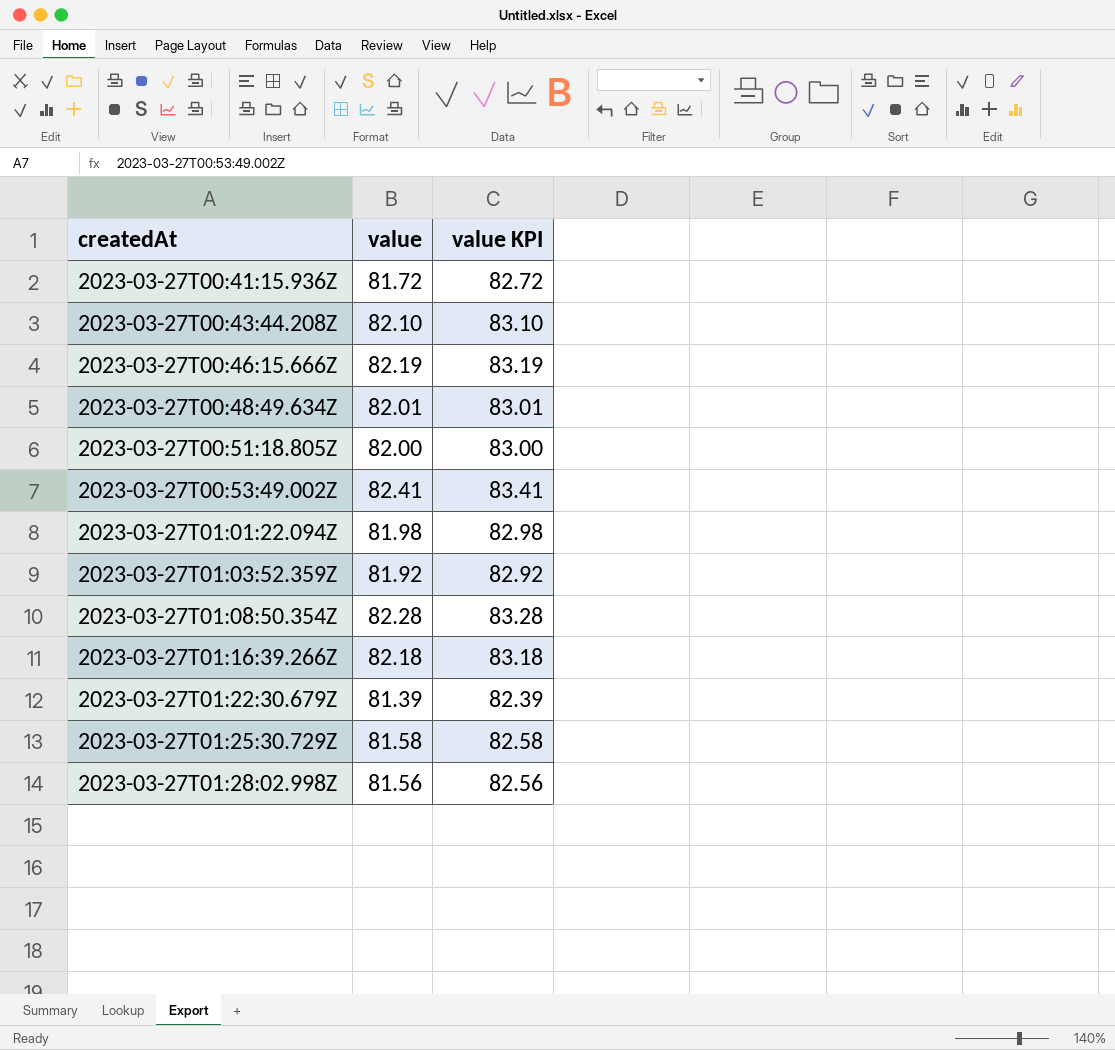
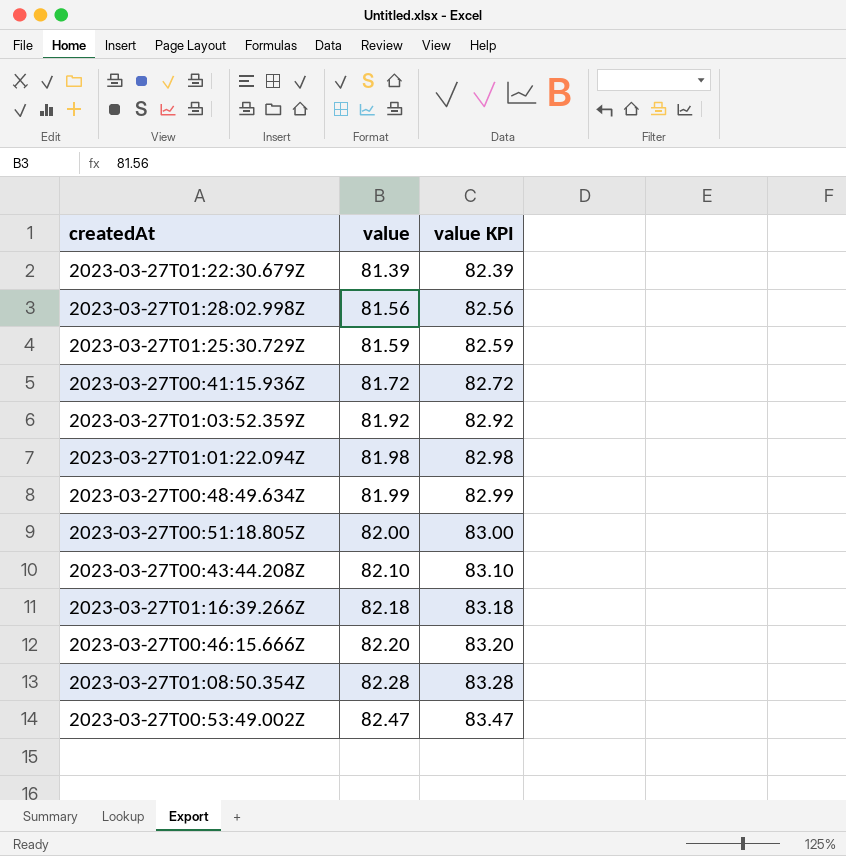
row order: createdAt ascending -> value ascending
2023-03-27T01:25:30.729Z | value: 81.58 -> 81.59
2023-03-27T01:25:30.729Z | value KPI: 82.58 -> 82.59
2023-03-27T00:48:49.634Z | value: 82.01 -> 81.99
2023-03-27T00:48:49.634Z | value KPI: 83.01 -> 82.99
2023-03-27T00:46:15.666Z | value: 82.19 -> 82.20
2023-03-27T00:46:15.666Z | value KPI: 83.19 -> 83.20
2023-03-27T00:53:49.002Z | value: 82.41 -> 82.47
2023-03-27T00:53:49.002Z | value KPI: 83.41 -> 83.47

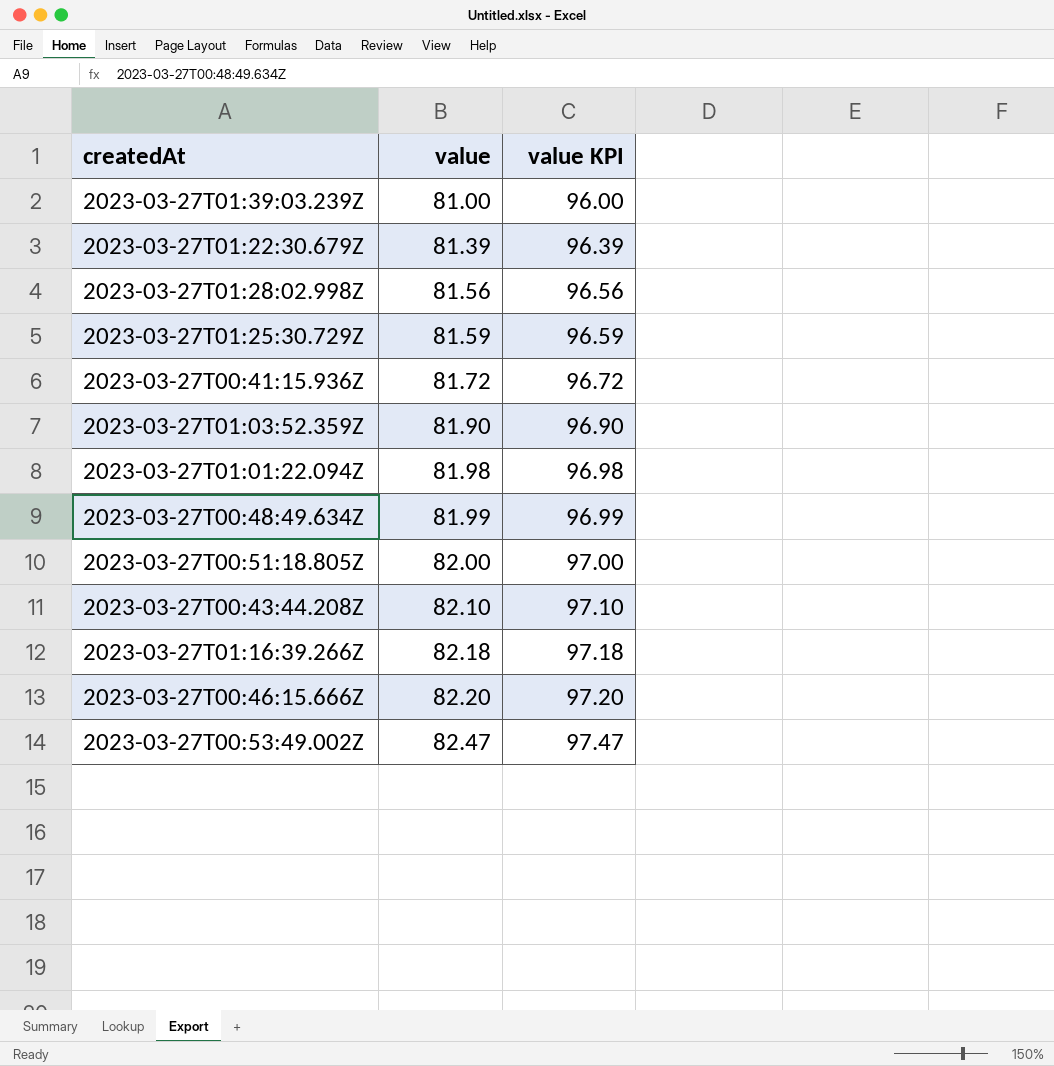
column value KPI | formula: [value] + 1 -> [value] + 15
row 2023-03-27T01:08:50.354Z: 82.28 | 83.28 -> none
row 2023-03-27T01:39:03.239Z: none -> 81.00 | 96.00
2023-03-27T01:03:52.359Z | value: 81.92 -> 81.90

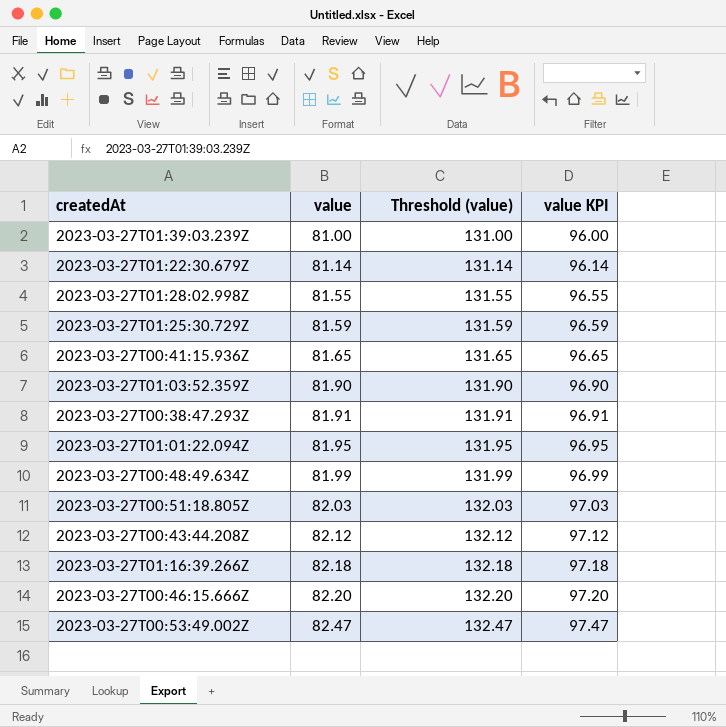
column Threshold (value) | formula: none -> [value] + 50
2023-03-27T01:22:30.679Z | value: 81.39 -> 81.14
2023-03-27T01:22:30.679Z | value KPI: 96.39 -> 96.14
2023-03-27T01:28:02.998Z | value: 81.56 -> 81.55
2023-03-27T01:28:02.998Z | value KPI: 96.56 -> 96.55
2023-03-27T00:41:15.936Z | value: 81.72 -> 81.65
2023-03-27T00:41:15.936Z | value KPI: 96.72 -> 96.65
row 2023-03-27T00:38:47.293Z: none -> 81.91 | 131.91 | 96.91
2023-03-27T01:01:22.094Z | value: 81.98 -> 81.95
2023-03-27T01:01:22.094Z | value KPI: 96.98 -> 96.95
2023-03-27T00:51:18.805Z | value: 82.00 -> 82.03
2023-03-27T00:51:18.805Z | value KPI: 97.00 -> 97.03
2023-03-27T00:43:44.208Z | value: 82.10 -> 82.12
2023-03-27T00:43:44.208Z | value KPI: 97.10 -> 97.12

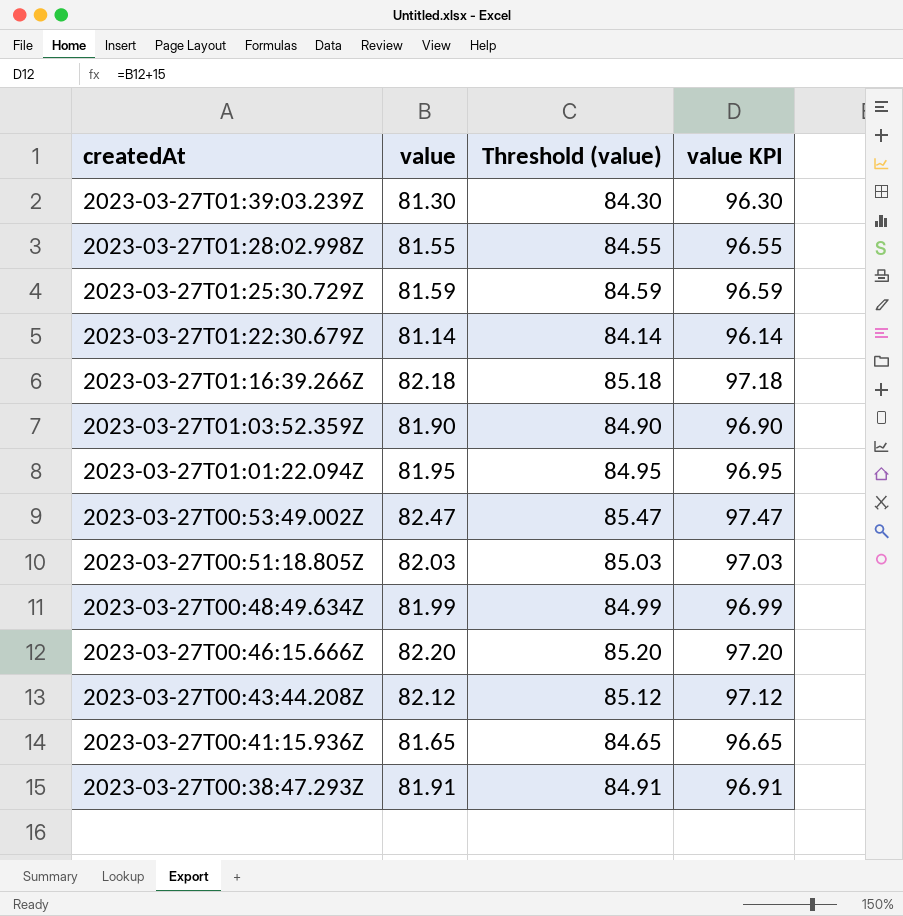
row order: value ascending -> createdAt descending
column Threshold (value) | formula: [value] + 50 -> [value] + 3
2023-03-27T01:39:03.239Z | value: 81.00 -> 81.30
2023-03-27T01:39:03.239Z | value KPI: 96.00 -> 96.30

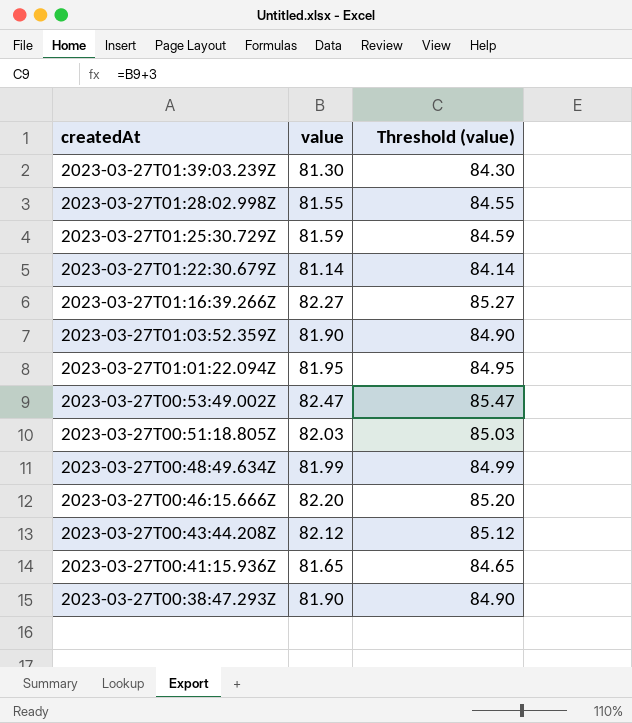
column value KPI | formula: [value] + 15 -> none
2023-03-27T01:16:39.266Z | value: 82.18 -> 82.27
2023-03-27T01:16:39.266Z | Threshold (value): 85.18 -> 85.27
2023-03-27T00:38:47.293Z | value: 81.91 -> 81.90
2023-03-27T00:38:47.293Z | Threshold (value): 84.91 -> 84.90

